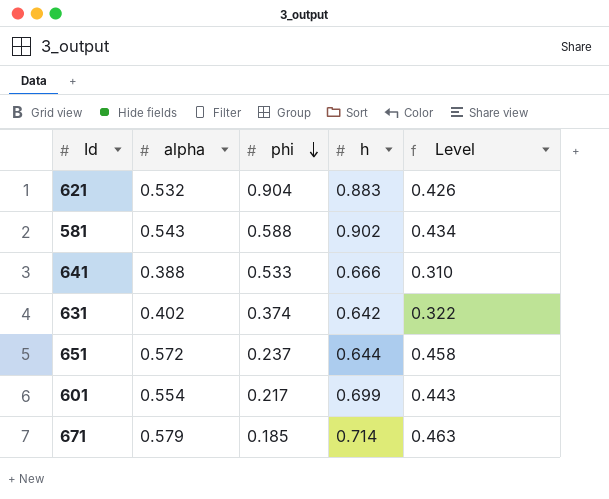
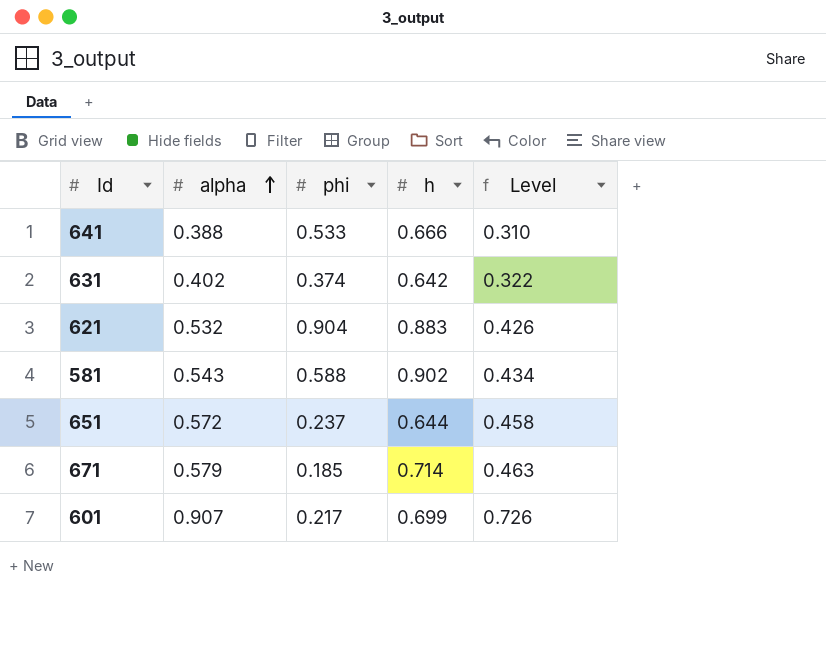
row order: phi descending -> alpha ascending
601 | alpha: 0.554 -> 0.907
601 | Level: 0.443 -> 0.726

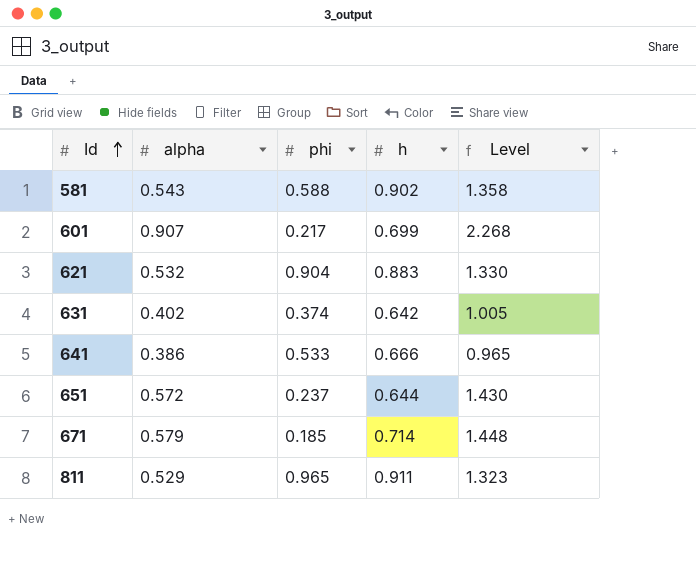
row order: alpha ascending -> Id ascending
column Level | formula: [alpha] * 0.8 -> [alpha] * 2.5
641 | alpha: 0.388 -> 0.386
row 811: none -> 0.529 | 0.965 | 0.911 | 1.323

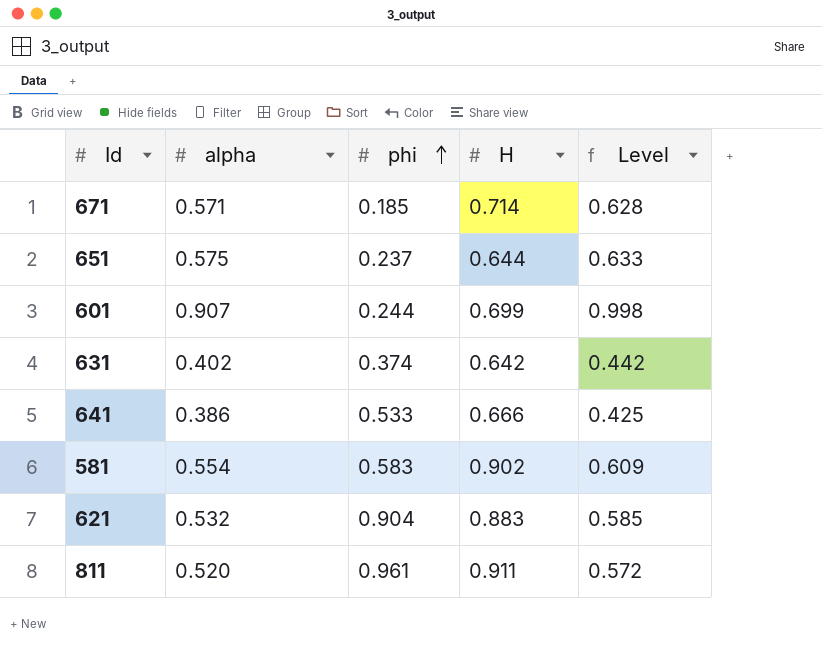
row order: Id ascending -> phi ascending
column name: h -> H
column Level | formula: [alpha] * 2.5 -> [alpha] * 1.1
671 | alpha: 0.579 -> 0.571
651 | alpha: 0.572 -> 0.575
601 | phi: 0.217 -> 0.244
581 | alpha: 0.543 -> 0.554
581 | phi: 0.588 -> 0.583
811 | alpha: 0.529 -> 0.520
811 | phi: 0.965 -> 0.961

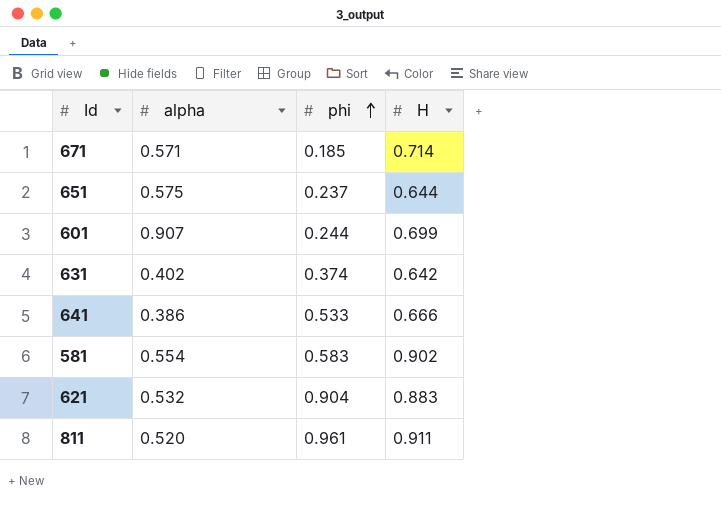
column Level | formula: [alpha] * 1.1 -> none

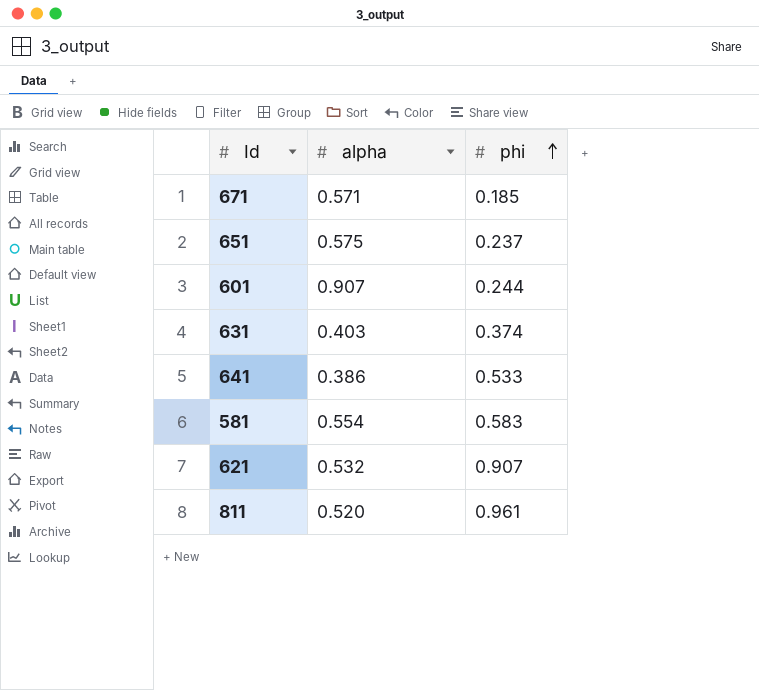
column H | position: 4 -> none
631 | alpha: 0.402 -> 0.403
621 | phi: 0.904 -> 0.907

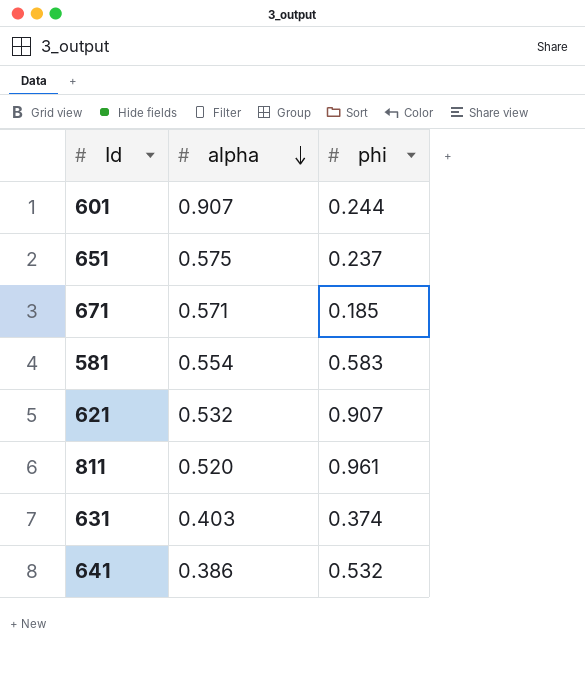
row order: phi ascending -> alpha descending
641 | phi: 0.533 -> 0.532

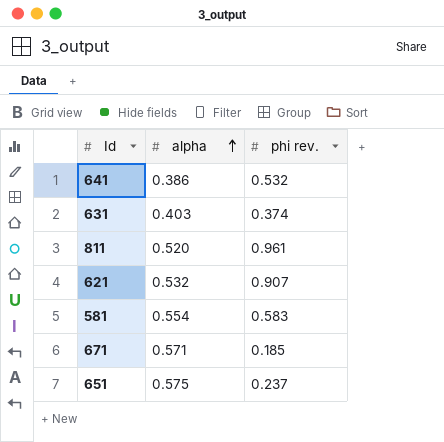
row order: alpha descending -> alpha ascending
column name: phi -> phi rev.
row 601: 0.907 | 0.244 -> none

